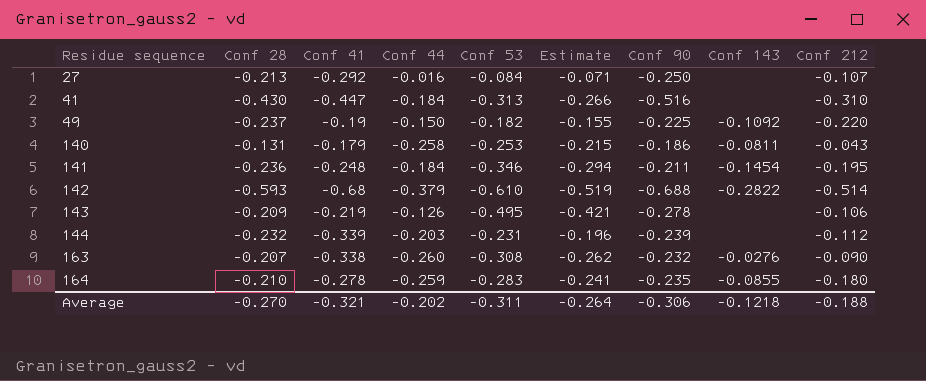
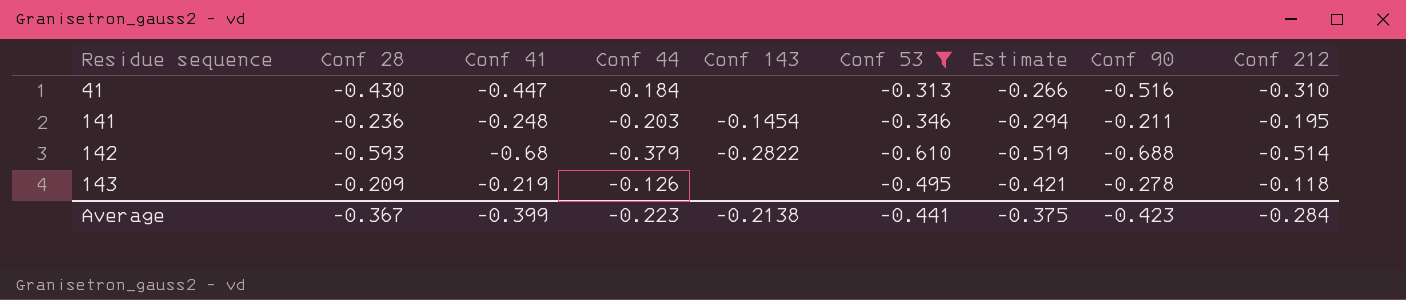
filter: none -> Conf 53 <= -0.313
column Conf 143 | position: 8 -> 5
141 | Conf 44: -0.184 -> -0.203
143 | Conf 212: -0.106 -> -0.118
Average | Conf 28: -0.270 -> -0.367
Average | Conf 41: -0.321 -> -0.399
Average | Conf 44: -0.202 -> -0.223
Average | Conf 143: -0.1218 -> -0.2138
Average | Conf 53: -0.311 -> -0.441
Average | Estimate: -0.264 -> -0.375
Average | Conf 90: -0.306 -> -0.423
Average | Conf 212: -0.188 -> -0.284

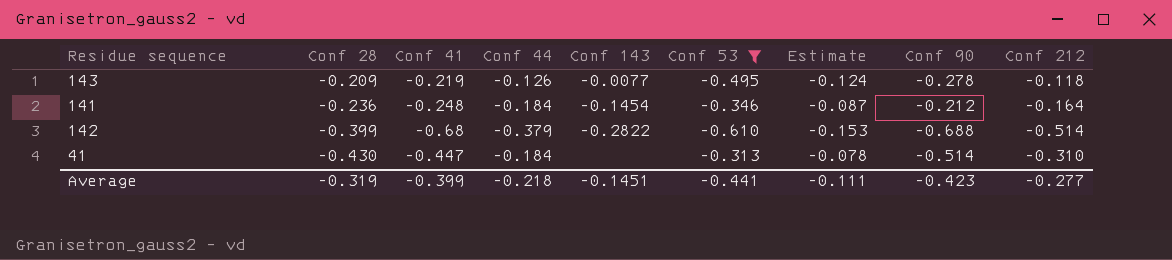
row order: Residue sequence ascending -> Conf 28 descending
column Estimate | formula: [Conf 53] * 0.85 -> [Conf 53] * 0.25
143 | Conf 143: none -> -0.0077
141 | Conf 44: -0.203 -> -0.184
141 | Conf 90: -0.211 -> -0.212
141 | Conf 212: -0.195 -> -0.164
142 | Conf 28: -0.593 -> -0.399
41 | Conf 90: -0.516 -> -0.514
Average | Conf 28: -0.367 -> -0.319
Average | Conf 44: -0.223 -> -0.218
Average | Conf 143: -0.2138 -> -0.1451
Average | Estimate: -0.375 -> -0.111
Average | Conf 212: -0.284 -> -0.277

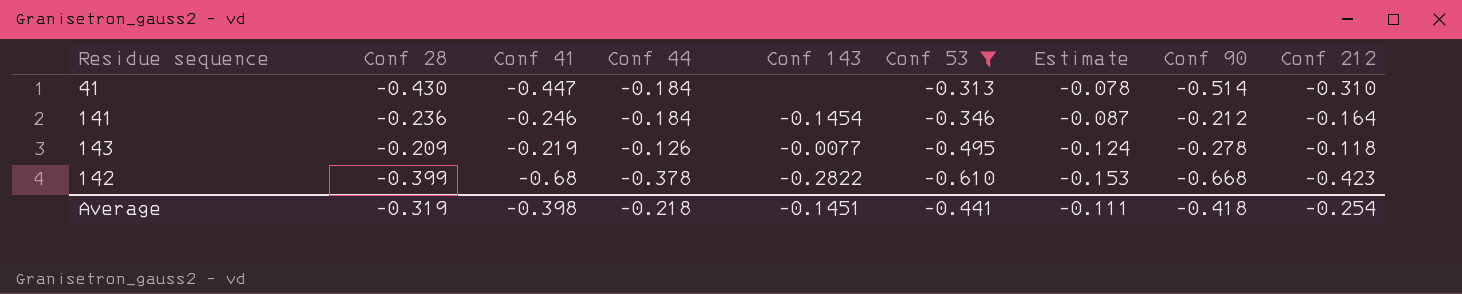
row order: Conf 28 descending -> Conf 53 descending
141 | Conf 41: -0.248 -> -0.246
142 | Conf 44: -0.379 -> -0.378
142 | Conf 90: -0.688 -> -0.668
142 | Conf 212: -0.514 -> -0.423
Average | Conf 41: -0.399 -> -0.398
Average | Conf 90: -0.423 -> -0.418
Average | Conf 212: -0.277 -> -0.254

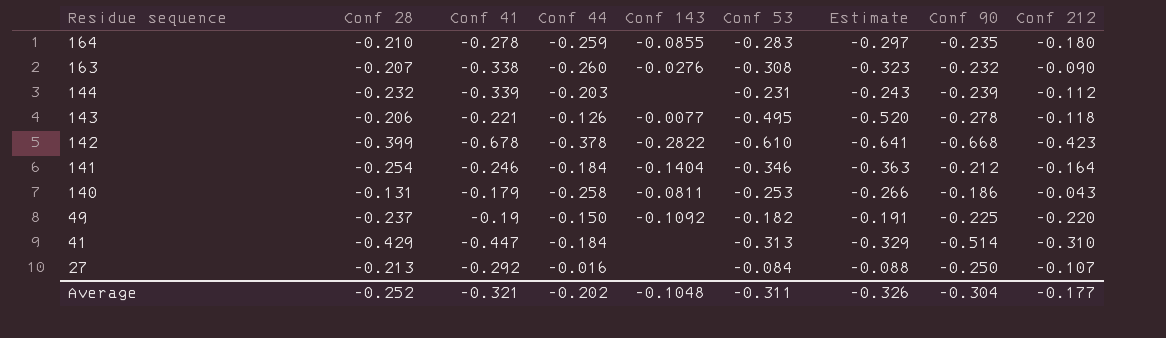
filter: Conf 53 <= -0.313 -> none
row order: Conf 53 descending -> Residue sequence descending
column Estimate | formula: [Conf 53] * 0.25 -> [Conf 53] * 1.05
143 | Conf 28: -0.209 -> -0.206
143 | Conf 41: -0.219 -> -0.221
142 | Conf 41: -0.68 -> -0.678
141 | Conf 28: -0.236 -> -0.254
141 | Conf 143: -0.1454 -> -0.1404
41 | Conf 28: -0.430 -> -0.429
Average | Conf 28: -0.319 -> -0.252
Average | Conf 41: -0.398 -> -0.321
Average | Conf 44: -0.218 -> -0.202
Average | Conf 143: -0.1451 -> -0.1048
Average | Conf 53: -0.441 -> -0.311
Average | Estimate: -0.111 -> -0.326
Average | Conf 90: -0.418 -> -0.304
Average | Conf 212: -0.254 -> -0.177

